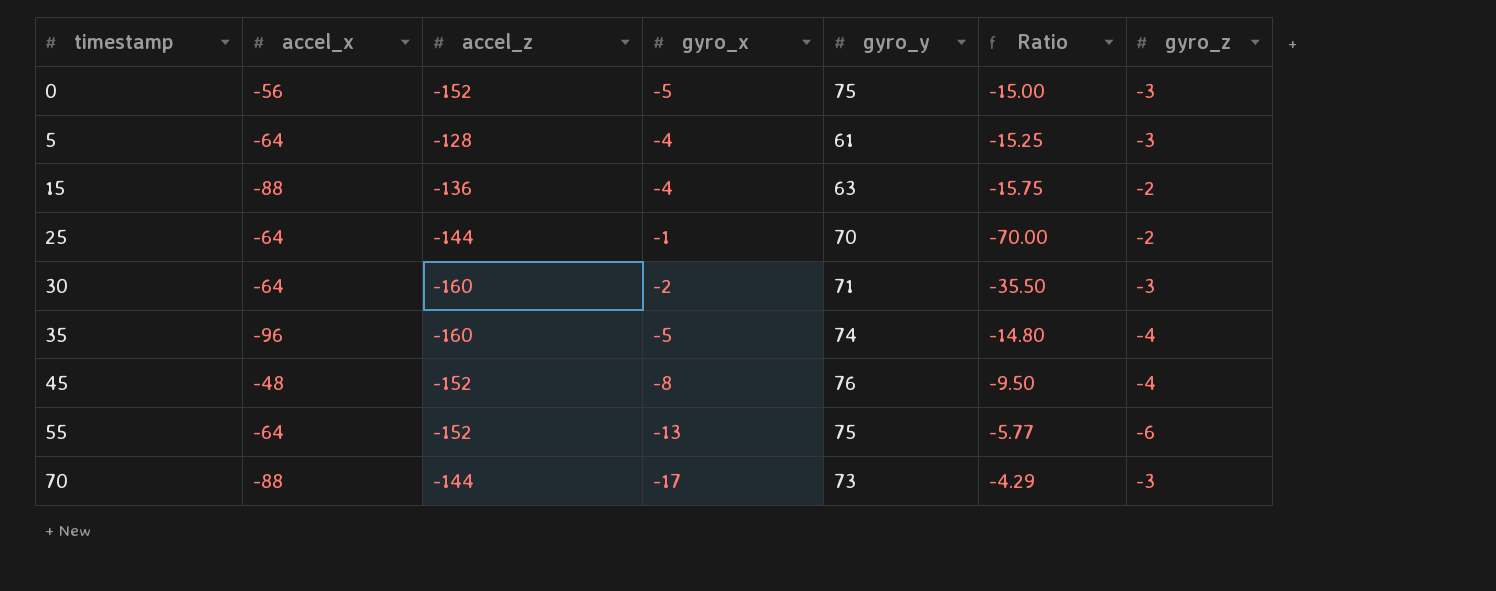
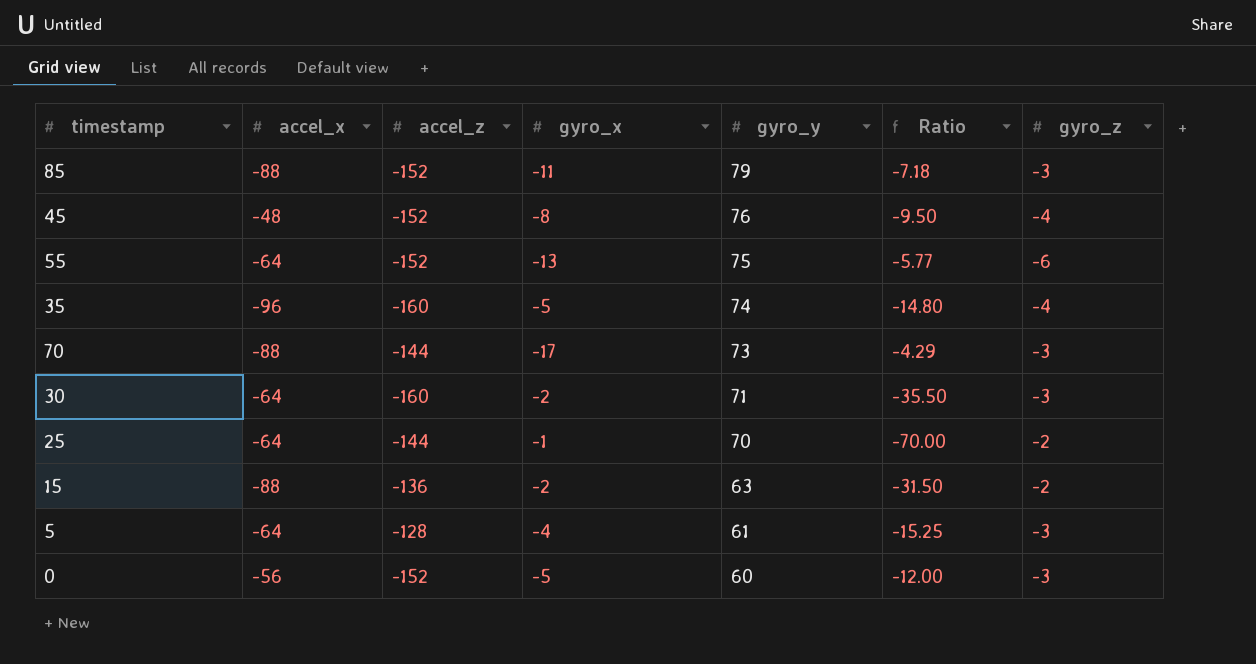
row order: timestamp ascending -> gyro_y descending
row 85: none -> -88 | -152 | -11 | 79 | -7.18 | -3
15 | gyro_x: -4 -> -2
15 | Ratio: -15.75 -> -31.50
0 | gyro_y: 75 -> 60
0 | Ratio: -15.00 -> -12.00

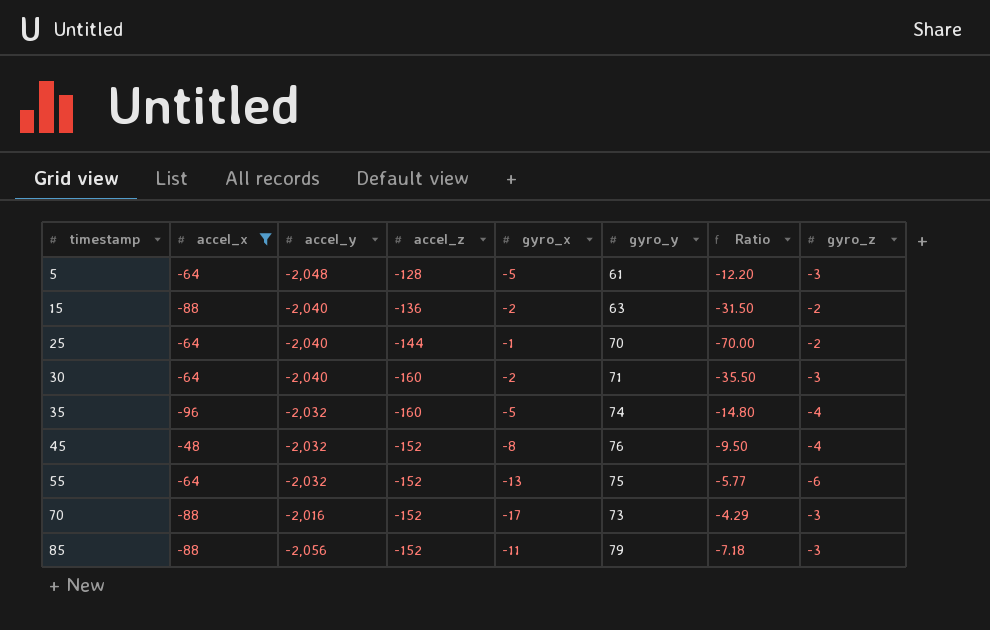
filter: none -> accel_x != -56
row order: gyro_y descending -> timestamp ascending
column accel_y | position: none -> 3
5 | gyro_x: -4 -> -5
5 | Ratio: -15.25 -> -12.20
70 | accel_z: -144 -> -152

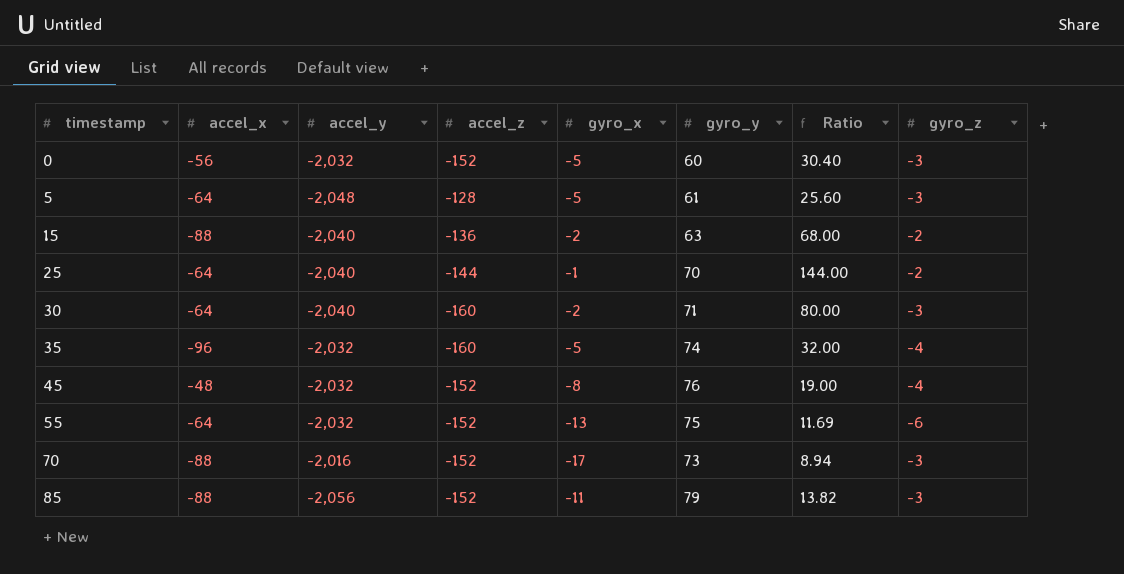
filter: accel_x != -56 -> none
column Ratio | formula: [gyro_y] / [gyro_x] -> [accel_z] / [gyro_x]

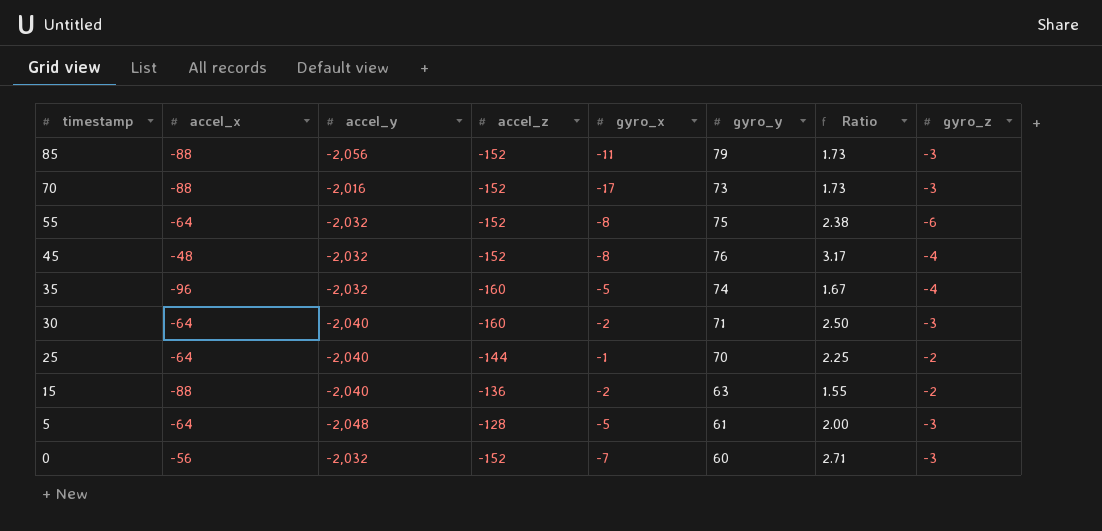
row order: timestamp ascending -> timestamp descending
column Ratio | formula: [accel_z] / [gyro_x] -> [accel_z] / [accel_x]
55 | gyro_x: -13 -> -8
0 | gyro_x: -5 -> -7

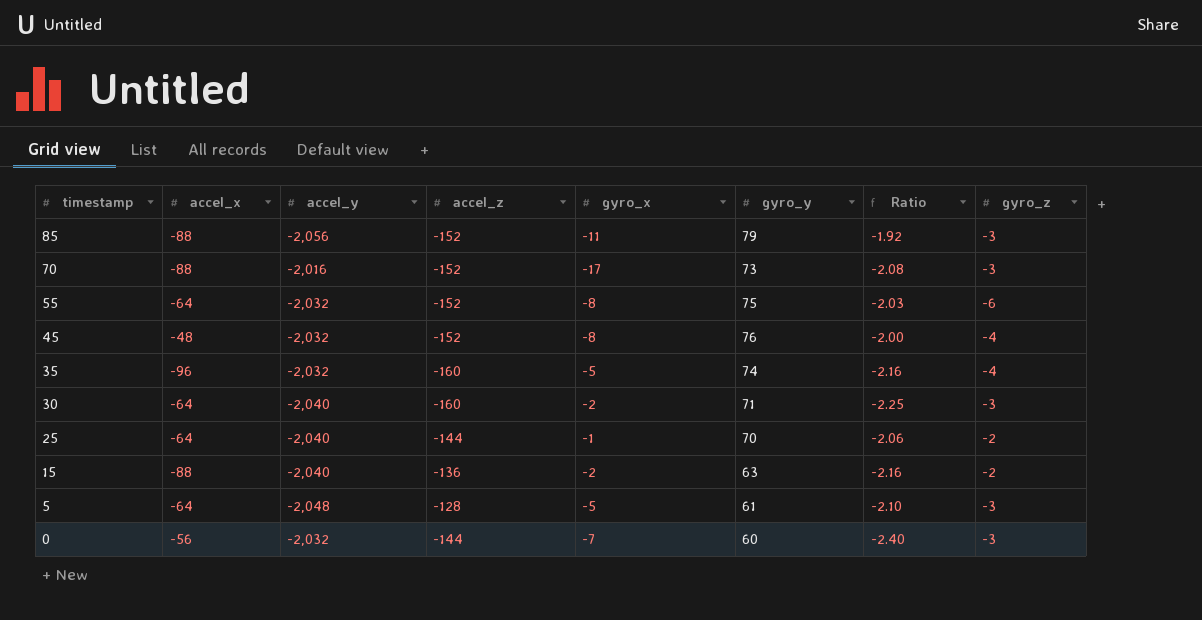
column Ratio | formula: [accel_z] / [accel_x] -> [accel_z] / [gyro_y]
0 | accel_z: -152 -> -144

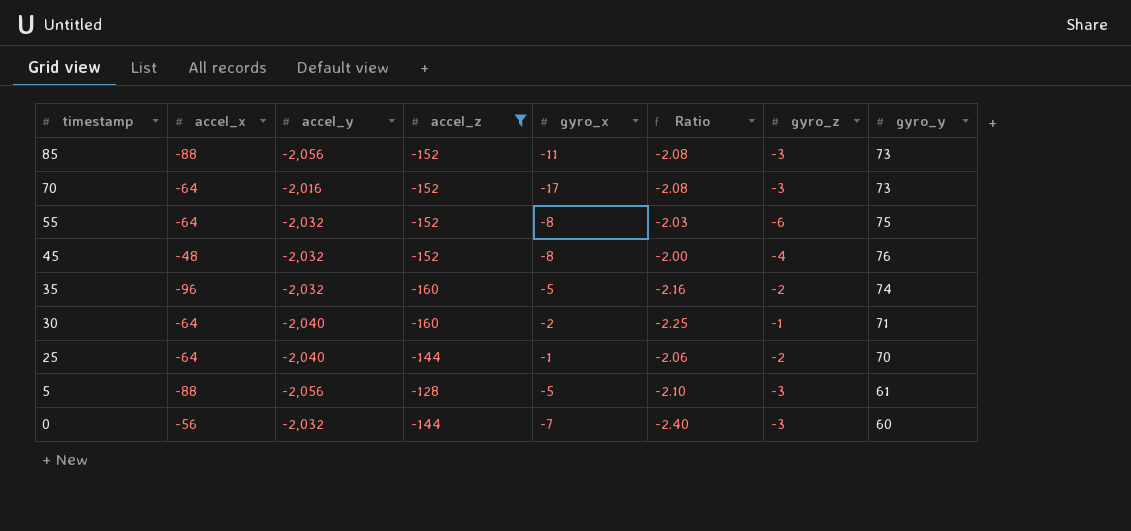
filter: none -> accel_z != -136
column gyro_y | position: 6 -> 8
85 | Ratio: -1.92 -> -2.08
85 | gyro_y: 79 -> 73
70 | accel_x: -88 -> -64
35 | gyro_z: -4 -> -2
30 | gyro_z: -3 -> -1
5 | accel_x: -64 -> -88
5 | accel_y: -2,048 -> -2,056

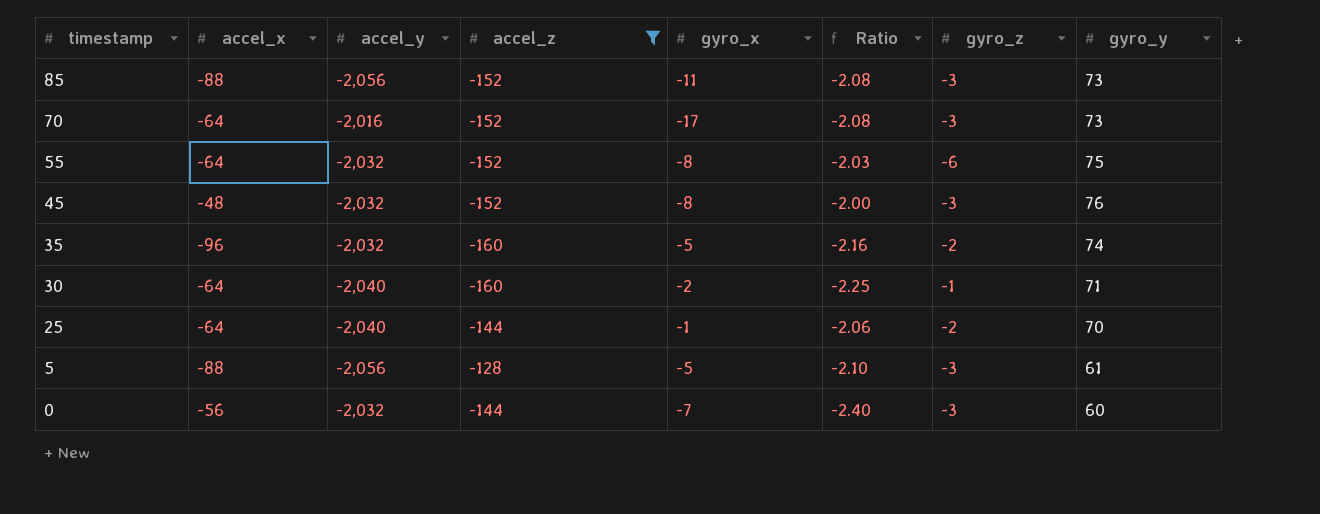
45 | gyro_z: -4 -> -3

